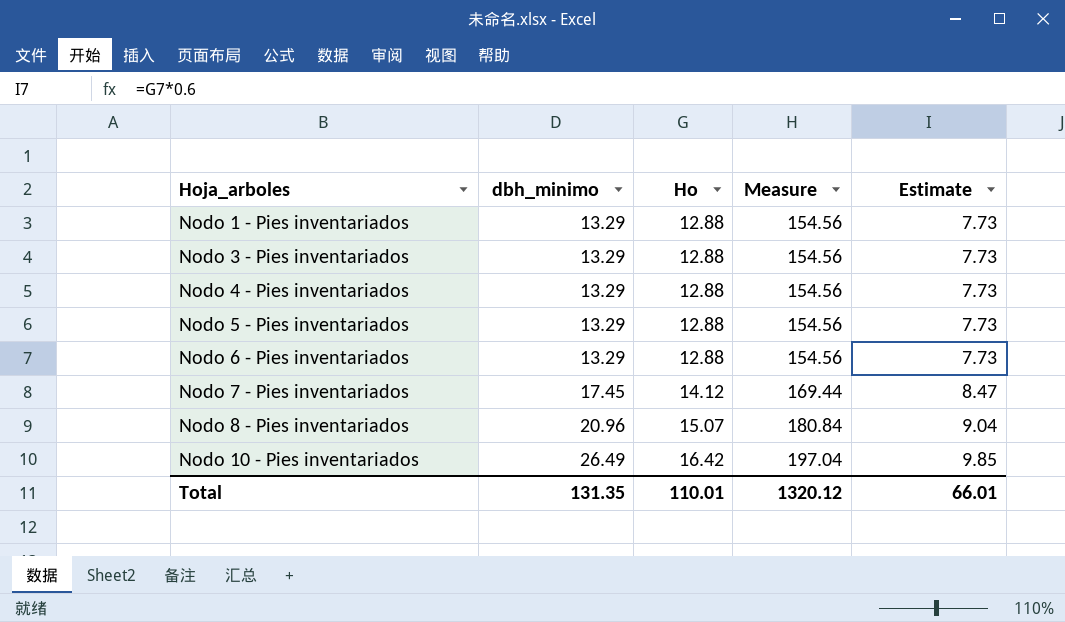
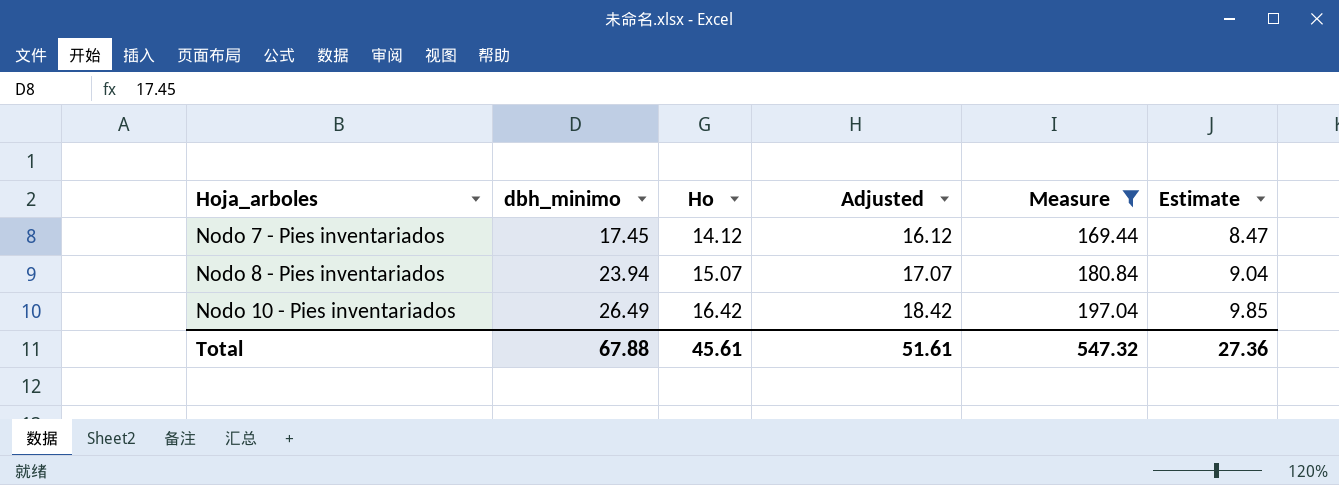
filter: none -> Measure != 154.56
column Adjusted | formula: none -> [Ho] + 2
Nodo 8 - Pies inventariados | dbh_minimo: 20.96 -> 23.94
Total | dbh_minimo: 131.35 -> 67.88
Total | Ho: 110.01 -> 45.61
Total | Measure: 1320.12 -> 547.32
Total | Estimate: 66.01 -> 27.36

